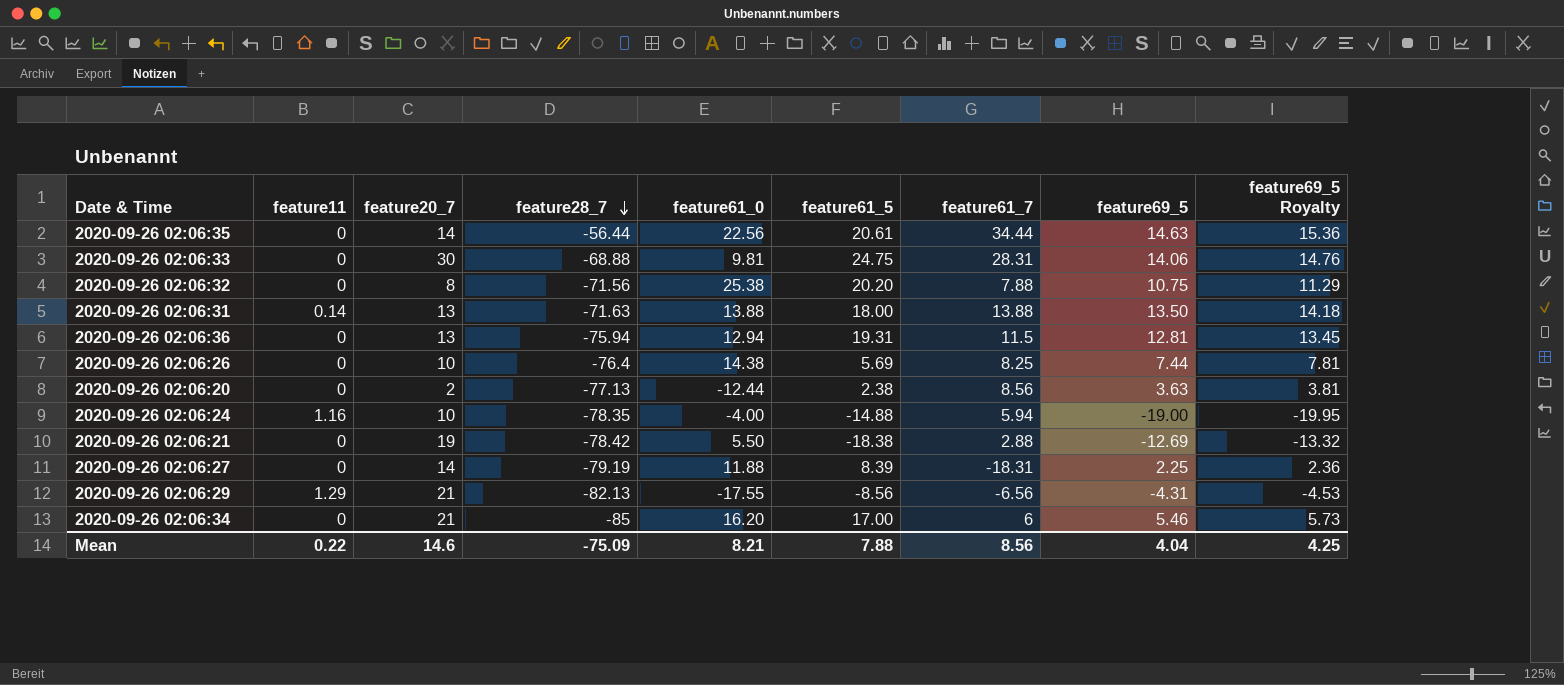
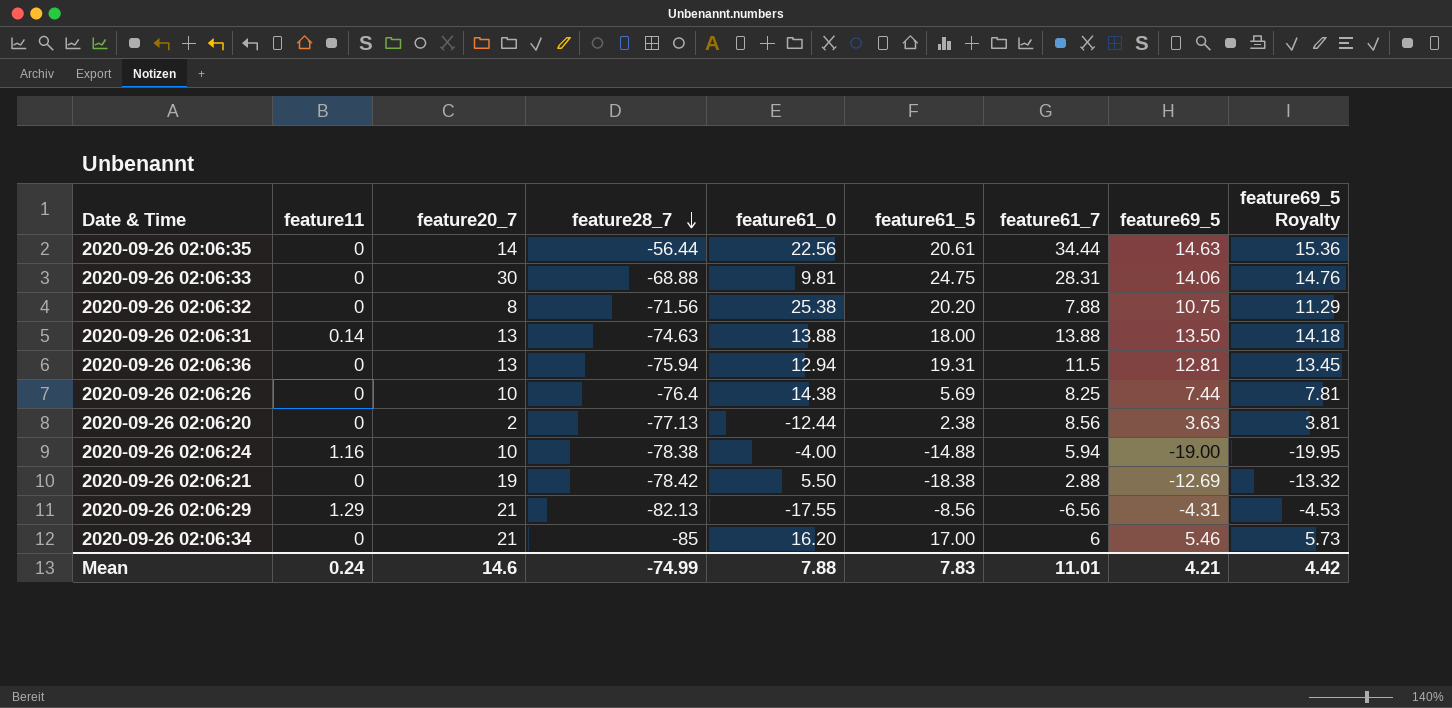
row 2020-09-26 02:06:27: 0 | 14 | -79.19 | 11.88 | 8.39 | -18.31 | 2.25 | 2.36 -> none
2020-09-26 02:06:31 | feature28_7: -71.63 -> -74.63
2020-09-26 02:06:24 | feature28_7: -78.35 -> -78.38
Mean | feature11: 0.22 -> 0.24
Mean | feature28_7: -75.09 -> -74.99
Mean | feature61_0: 8.21 -> 7.88
Mean | feature61_5: 7.88 -> 7.83
Mean | feature61_7: 8.56 -> 11.01
Mean | feature69_5: 4.04 -> 4.21
Mean | feature69_5 Royalty: 4.25 -> 4.42

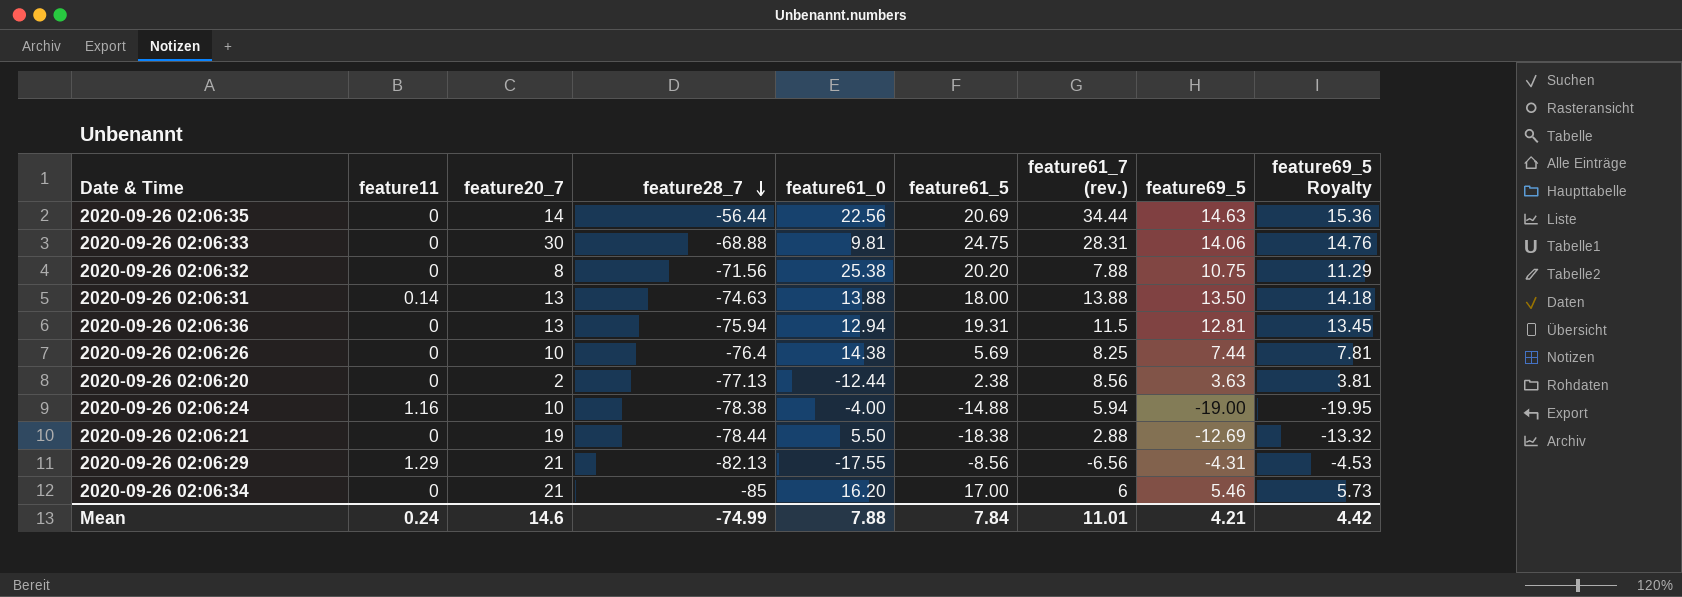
column name: feature61_7 -> feature61_7 (rev.)
2020-09-26 02:06:35 | feature61_5: 20.61 -> 20.69
2020-09-26 02:06:21 | feature28_7: -78.42 -> -78.44
Mean | feature61_5: 7.83 -> 7.84

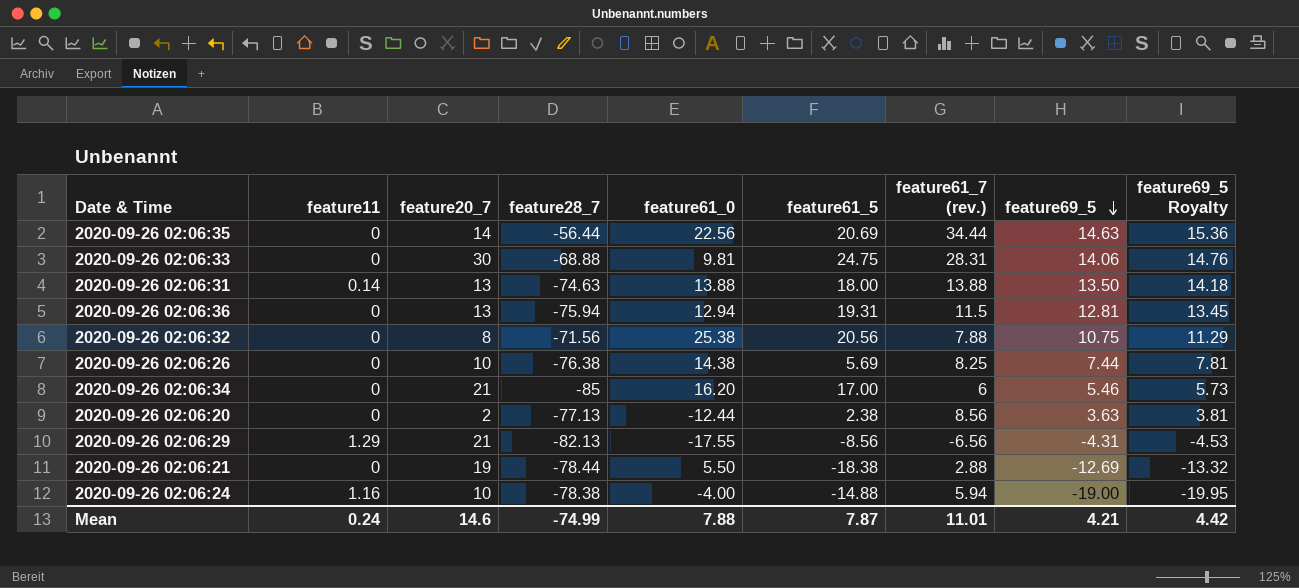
row order: feature28_7 descending -> feature69_5 descending
2020-09-26 02:06:32 | feature61_5: 20.20 -> 20.56
2020-09-26 02:06:26 | feature28_7: -76.4 -> -76.38
Mean | feature61_5: 7.84 -> 7.87

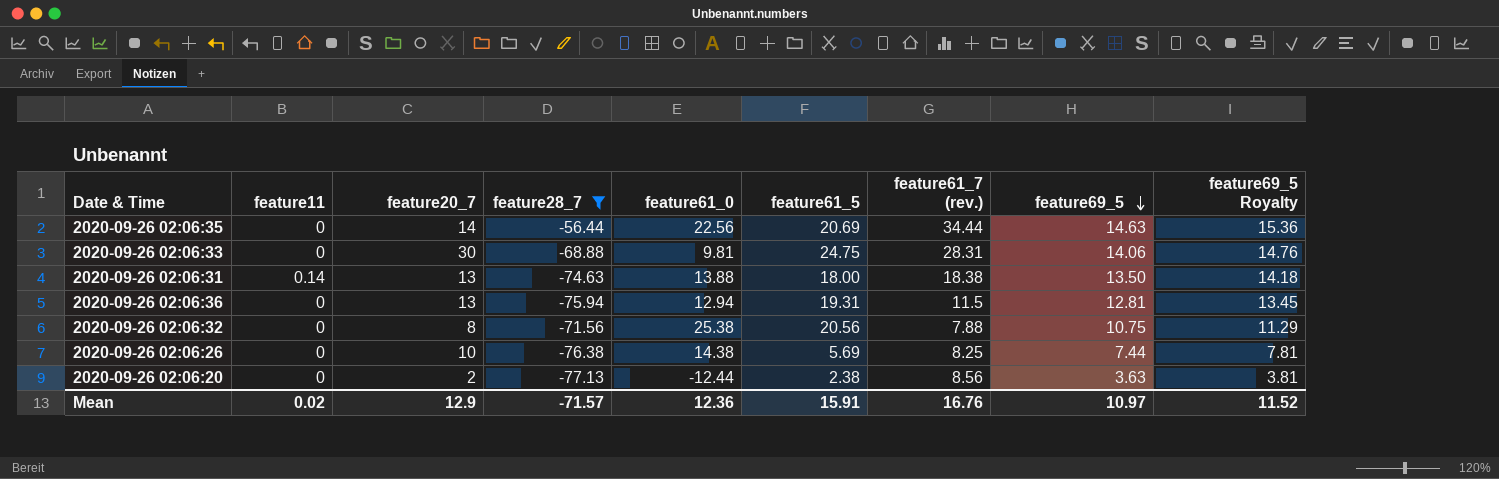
filter: none -> feature28_7 >= -77.13
2020-09-26 02:06:31 | feature61_7 (rev.): 13.88 -> 18.38
Mean | feature11: 0.24 -> 0.02
Mean | feature20_7: 14.6 -> 12.9
Mean | feature28_7: -74.99 -> -71.57
Mean | feature61_0: 7.88 -> 12.36
Mean | feature61_5: 7.87 -> 15.91
Mean | feature61_7 (rev.): 11.01 -> 16.76
Mean | feature69_5: 4.21 -> 10.97
Mean | feature69_5 Royalty: 4.42 -> 11.52

